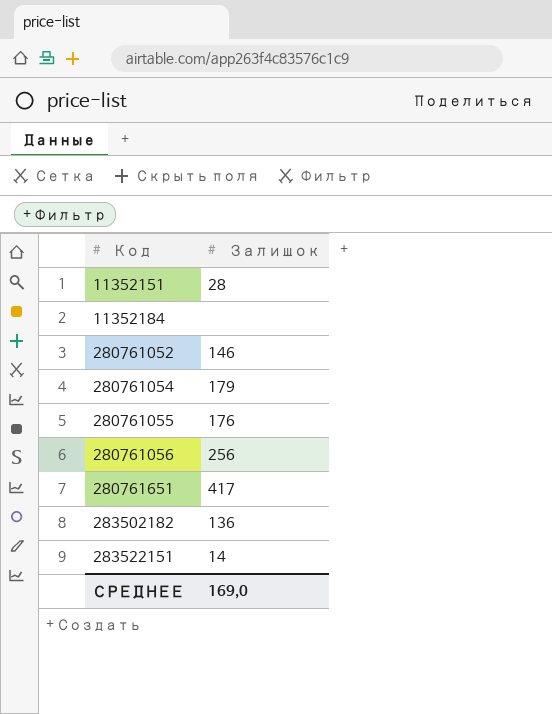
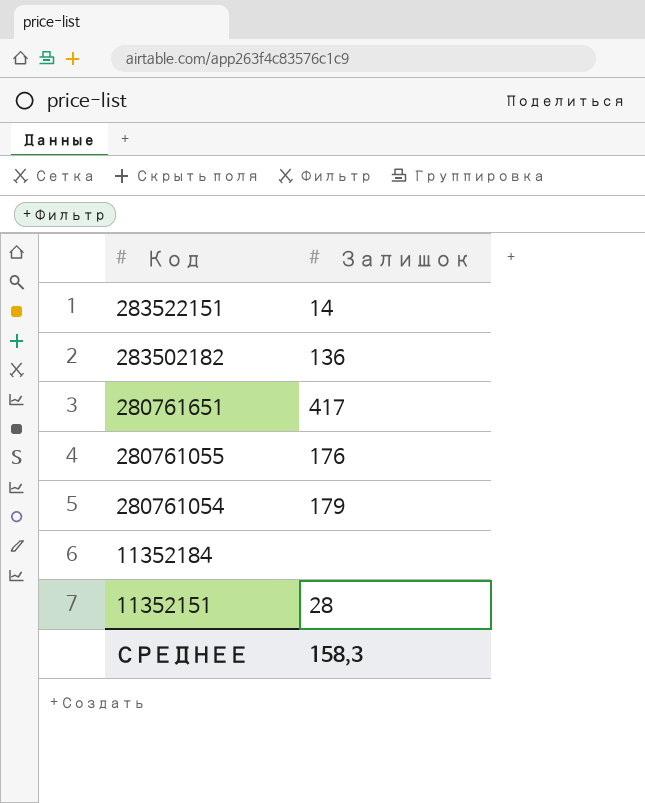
row order: Код ascending -> Код descending
row 280761052: 146 -> none
row 280761056: 256 -> none
СРЕДНЕЕ | Залишок: 169,0 -> 158,3

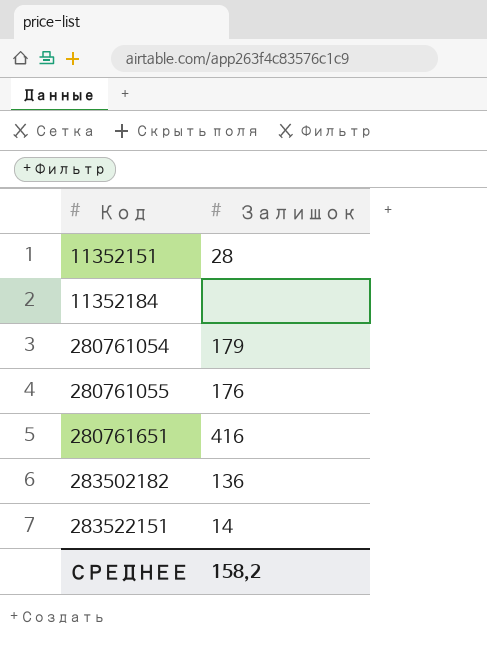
row order: Код descending -> Код ascending
280761651 | Залишок: 417 -> 416
СРЕДНЕЕ | Залишок: 158,3 -> 158,2

